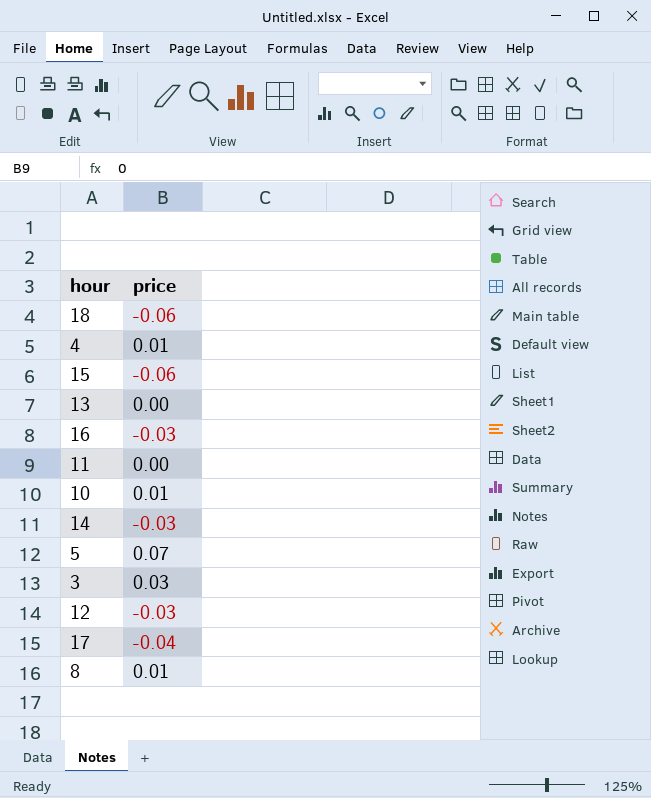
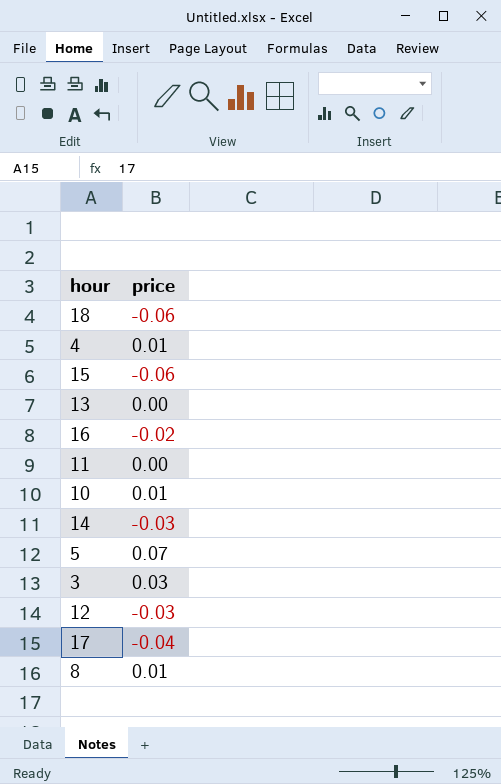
16 | price: -0.03 -> -0.02

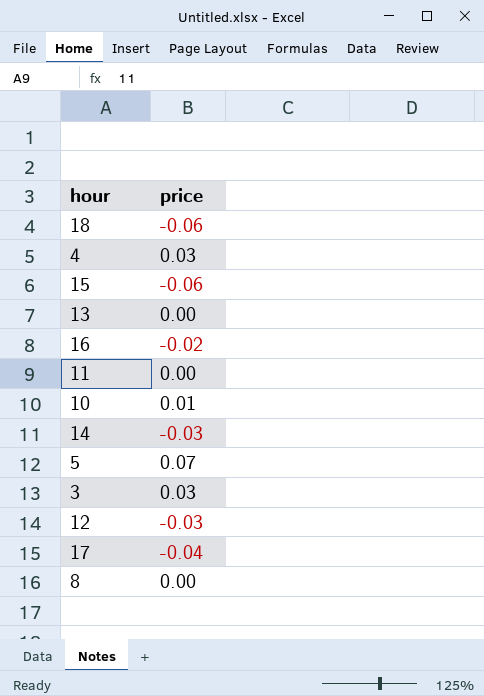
4 | price: 0.01 -> 0.03
8 | price: 0.01 -> 0.00

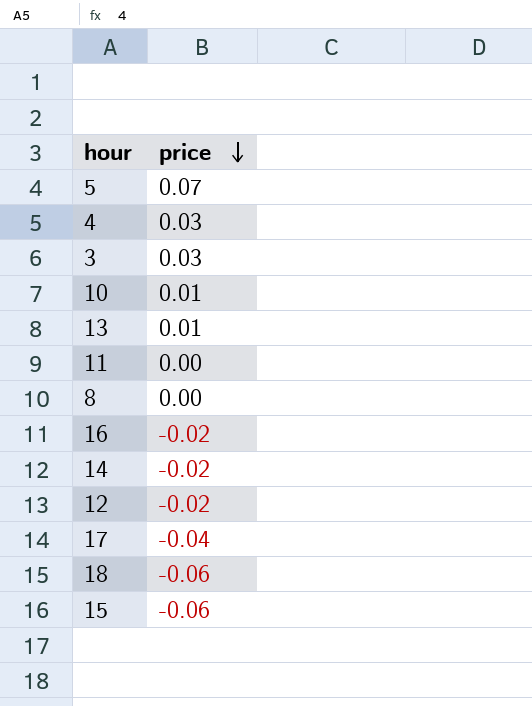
row order: none -> price descending
13 | price: 0.00 -> 0.01
14 | price: -0.03 -> -0.02
12 | price: -0.03 -> -0.02

